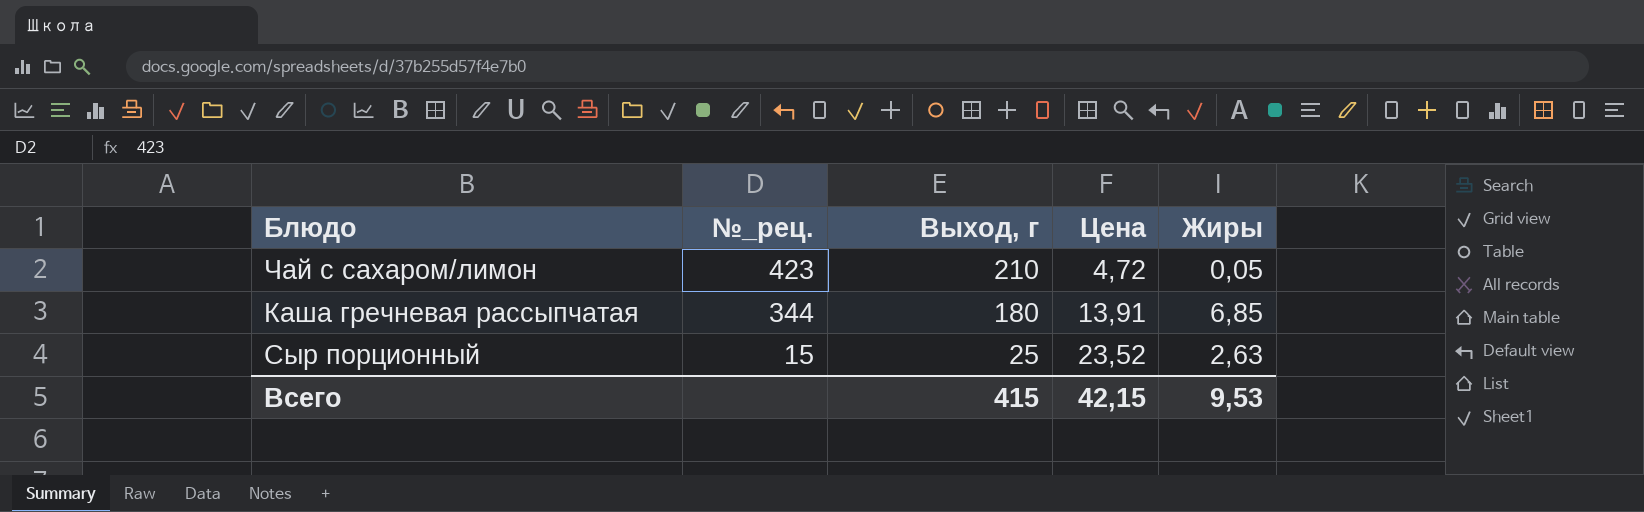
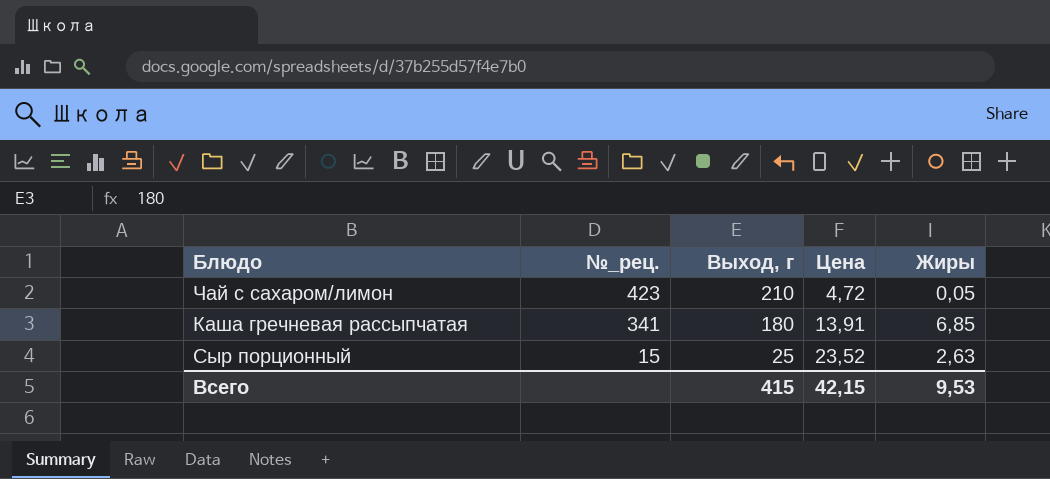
Каша гречневая рассыпчатая | №_рец.: 344 -> 341

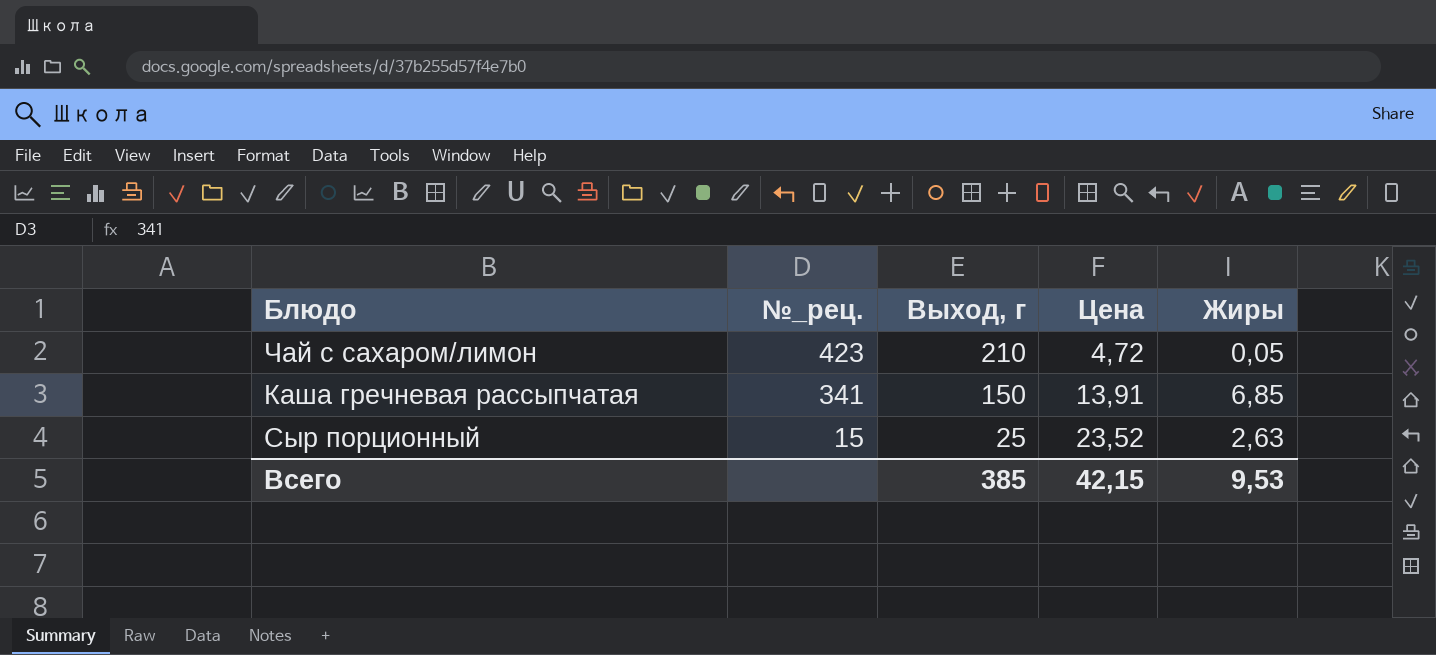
Каша гречневая рассыпчатая | Выход, г: 180 -> 150
Всего | Выход, г: 415 -> 385

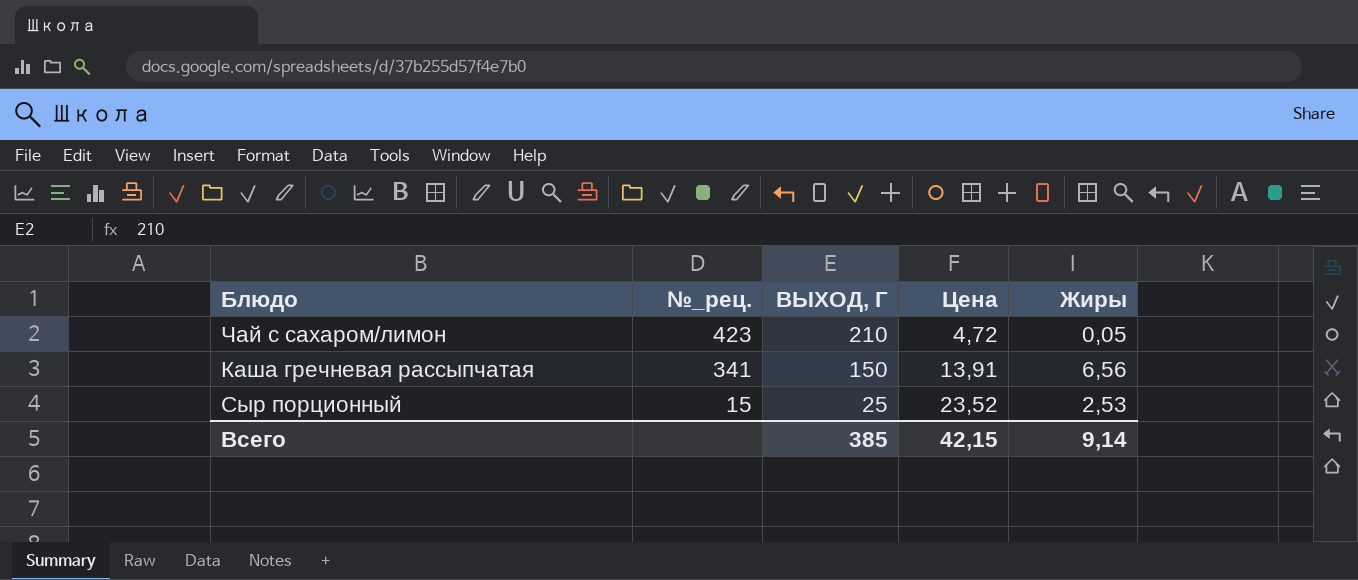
column name: Выход, г -> ВЫХОД, Г
Каша гречневая рассыпчатая | Жиры: 6,85 -> 6,56
Сыр порционный | Жиры: 2,63 -> 2,53
Всего | Жиры: 9,53 -> 9,14

